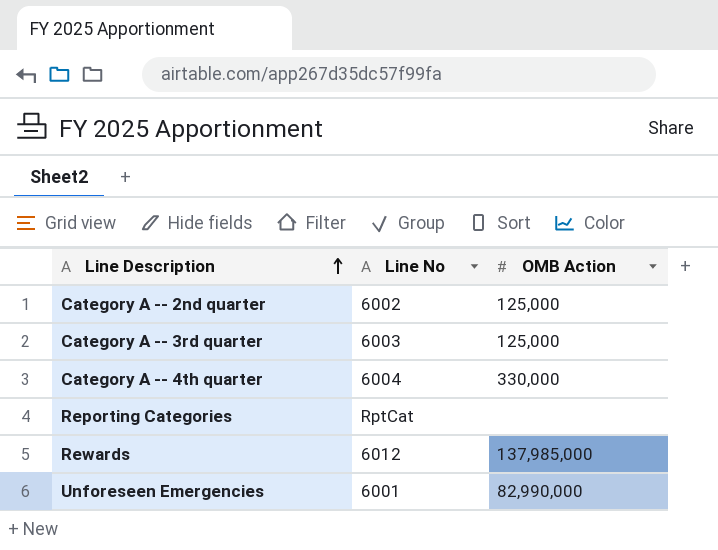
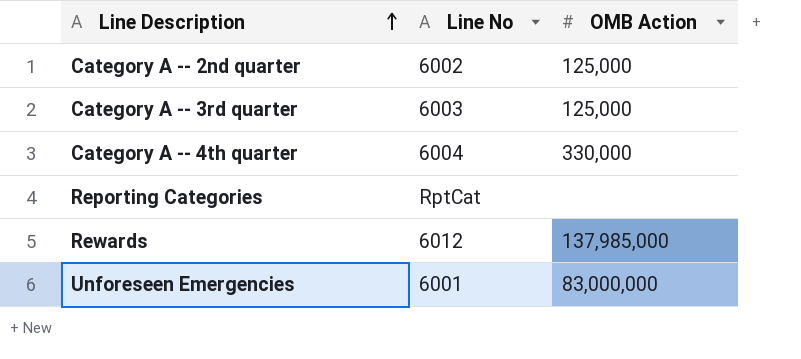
Unforeseen Emergencies | OMB Action: 82,990,000 -> 83,000,000

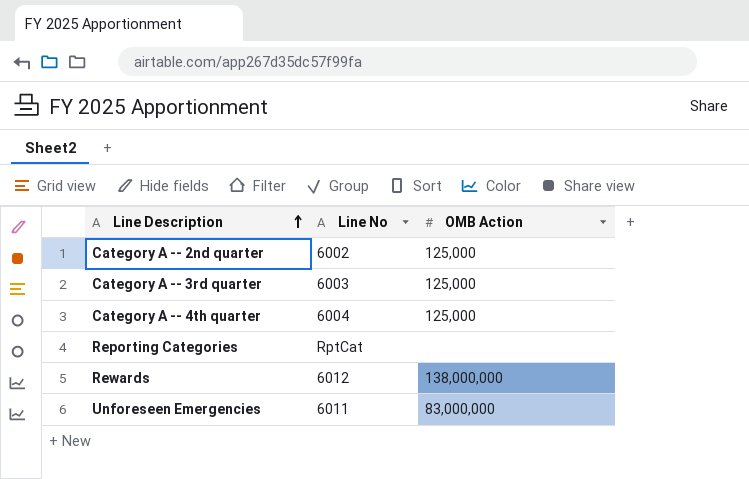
Category A -- 4th quarter | OMB Action: 330,000 -> 125,000
Rewards | OMB Action: 137,985,000 -> 138,000,000
Unforeseen Emergencies | Line No: 6001 -> 6011

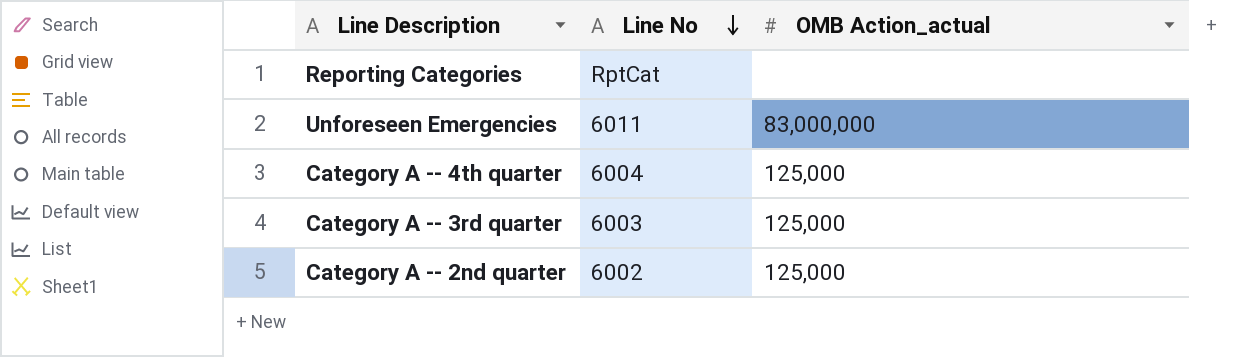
row order: Line Description ascending -> Line No descending
column name: OMB Action -> OMB Action_actual
row Rewards: 6012 | 138,000,000 -> none

